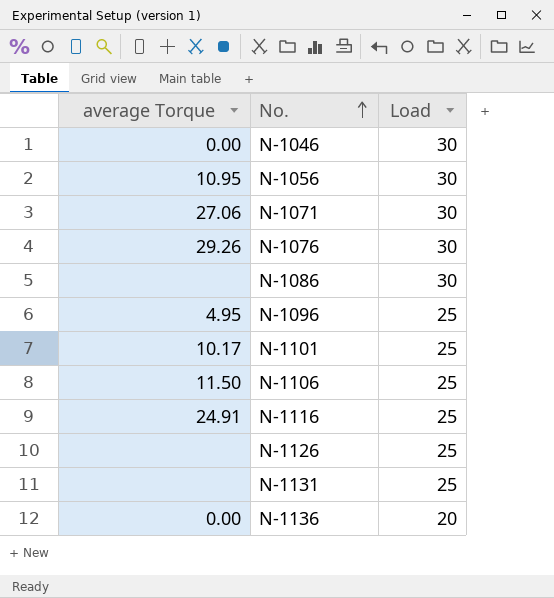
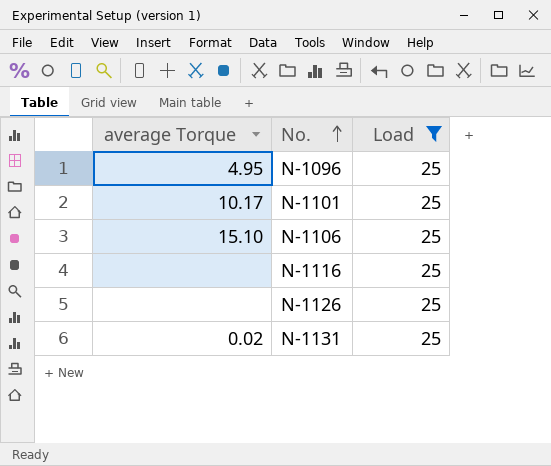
filter: none -> Load = 25
N-1106 | average Torque: 11.50 -> 15.10
N-1116 | average Torque: 24.91 -> none
N-1131 | average Torque: none -> 0.02

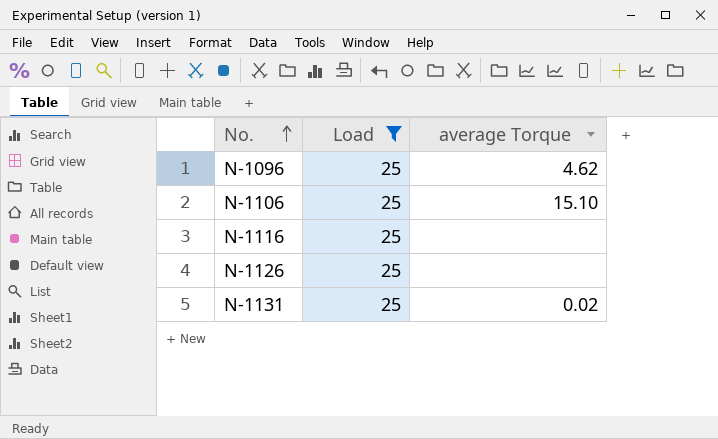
column average Torque | position: 1 -> 3
row N-1101: 10.17 | 25 -> none
N-1096 | average Torque: 4.95 -> 4.62

